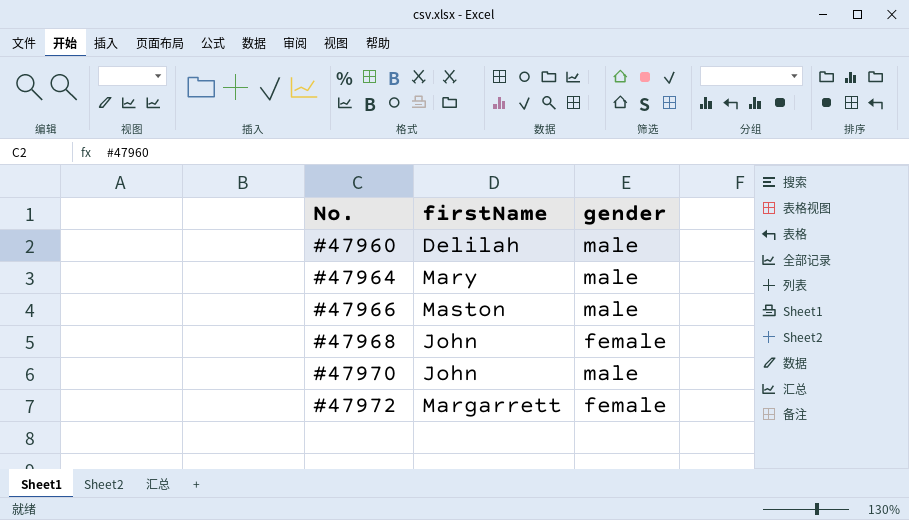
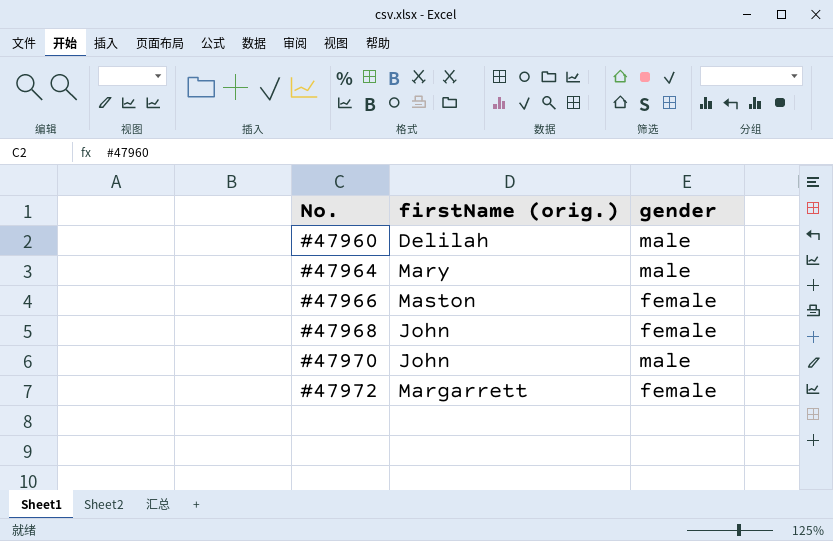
column name: firstName -> firstName (orig.)
#47966 | gender: male -> female

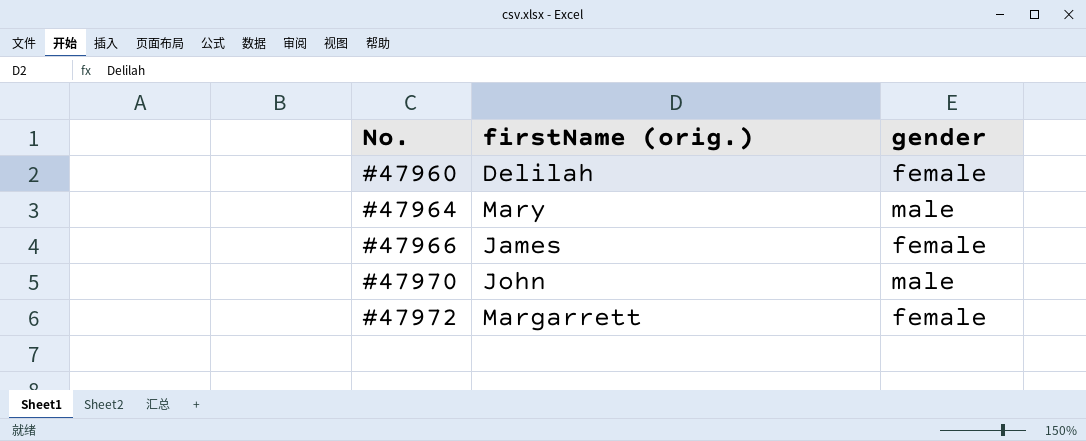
row #47968: John | female -> none
#47960 | gender: male -> female
#47966 | firstName (orig.): Maston -> James

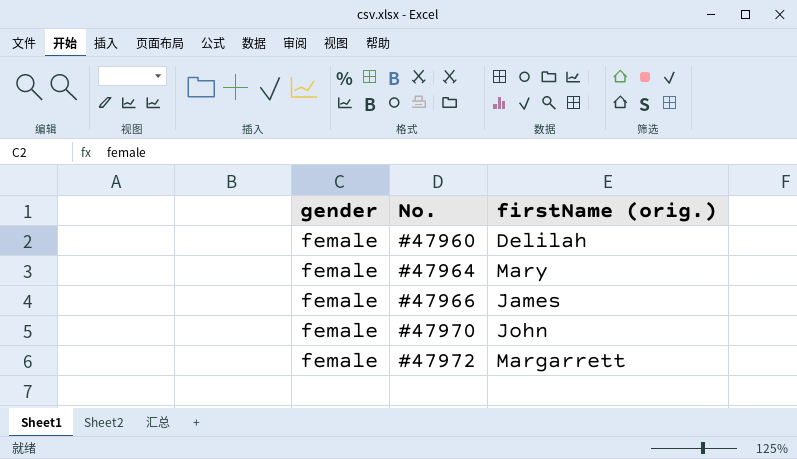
column gender | position: 3 -> 1
#47964 | gender: male -> female
#47970 | gender: male -> female

